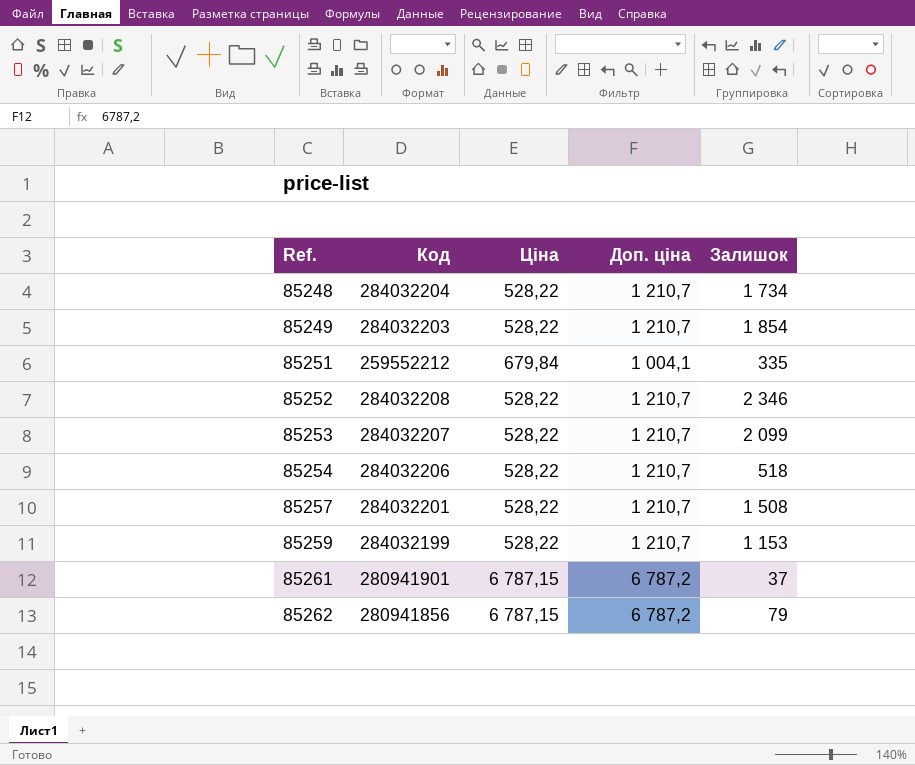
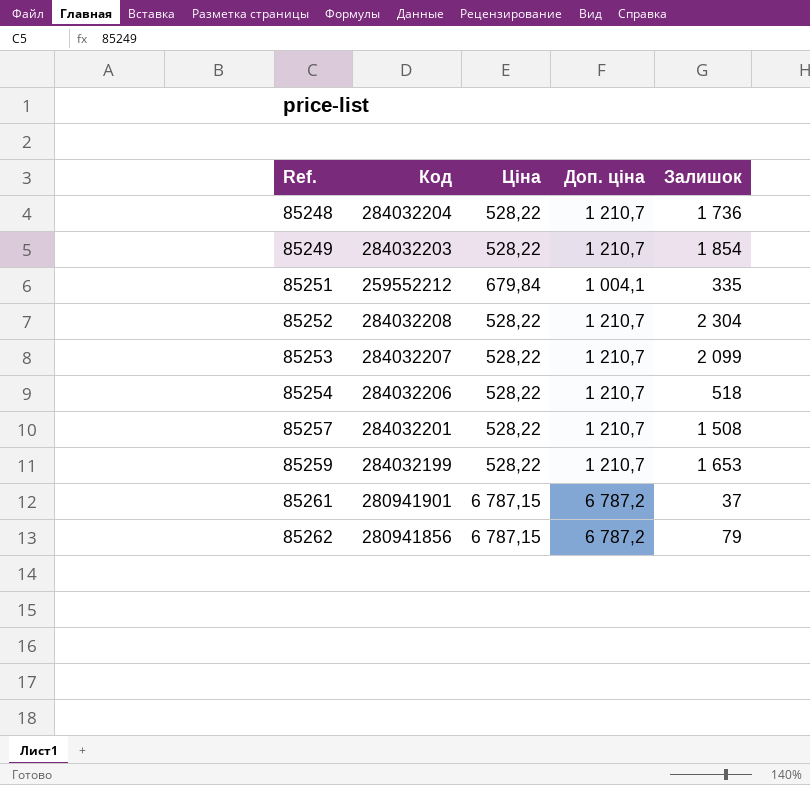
85248 | Залишок: 1 734 -> 1 736
85252 | Залишок: 2 346 -> 2 304
85259 | Залишок: 1 153 -> 1 653

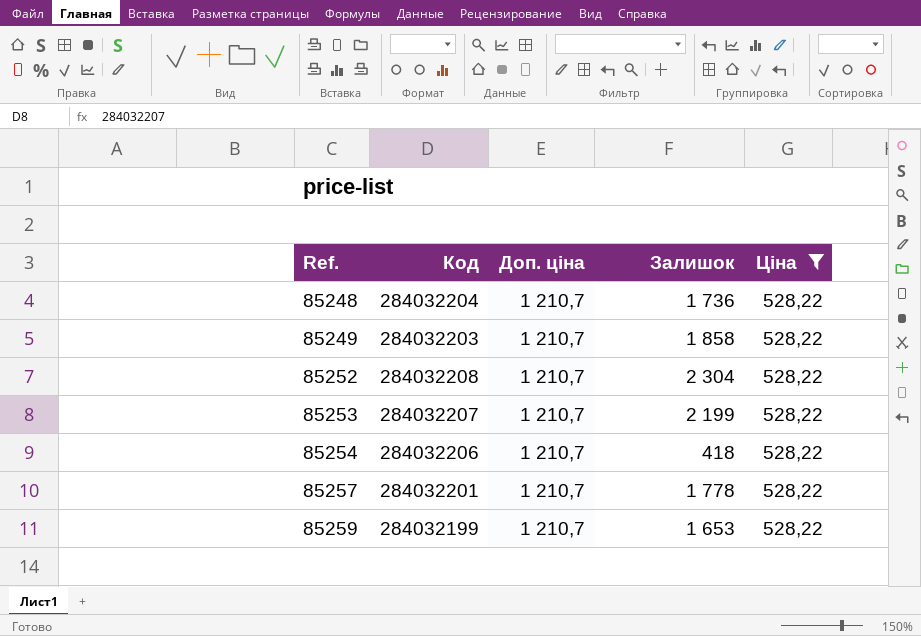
filter: none -> Ціна = 528,22
column Ціна | position: 3 -> 5
85249 | Залишок: 1 854 -> 1 858
85253 | Залишок: 2 099 -> 2 199
85254 | Залишок: 518 -> 418
85257 | Залишок: 1 508 -> 1 778

